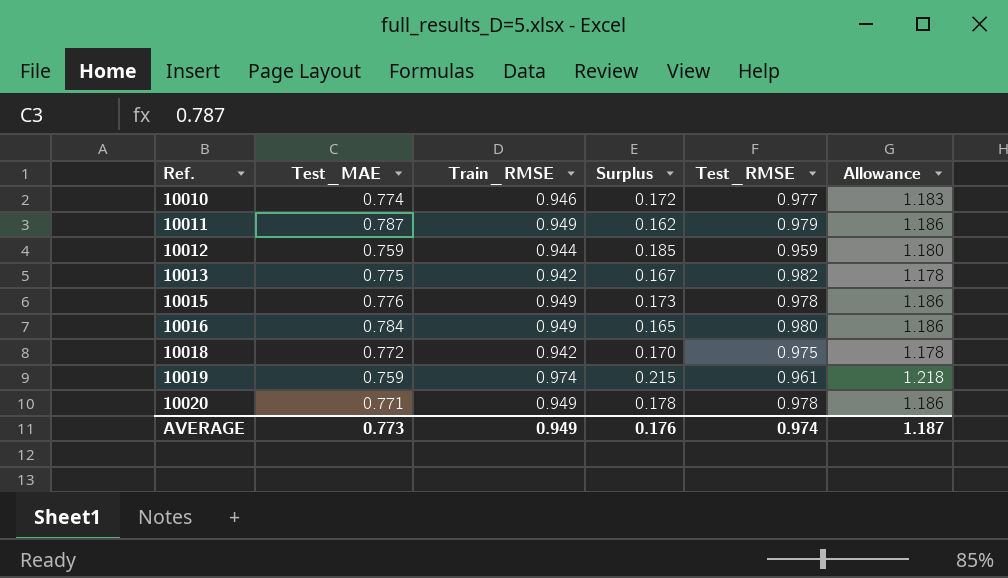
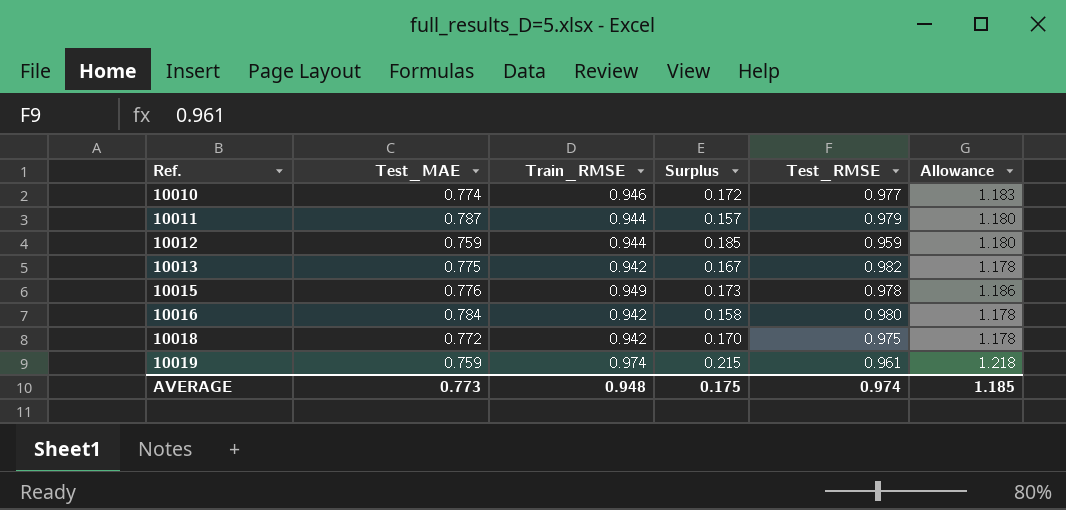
row 10020: 0.771 | 0.949 | 0.178 | 0.978 | 1.186 -> none
10011 | Train_RMSE: 0.949 -> 0.944
10011 | Surplus: 0.162 -> 0.157
10011 | Allowance: 1.186 -> 1.180
10016 | Train_RMSE: 0.949 -> 0.942
10016 | Surplus: 0.165 -> 0.158
10016 | Allowance: 1.186 -> 1.178
AVERAGE | Train_RMSE: 0.949 -> 0.948
AVERAGE | Surplus: 0.176 -> 0.175
AVERAGE | Allowance: 1.187 -> 1.185

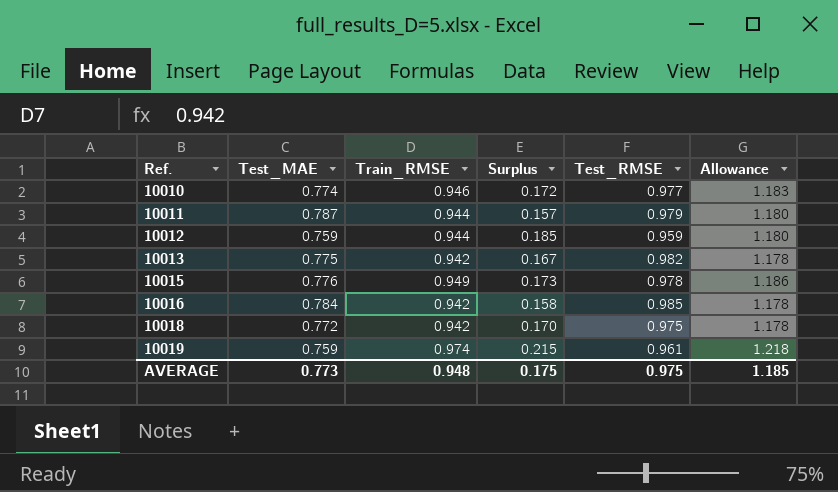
10016 | Test_RMSE: 0.980 -> 0.985
AVERAGE | Test_RMSE: 0.974 -> 0.975

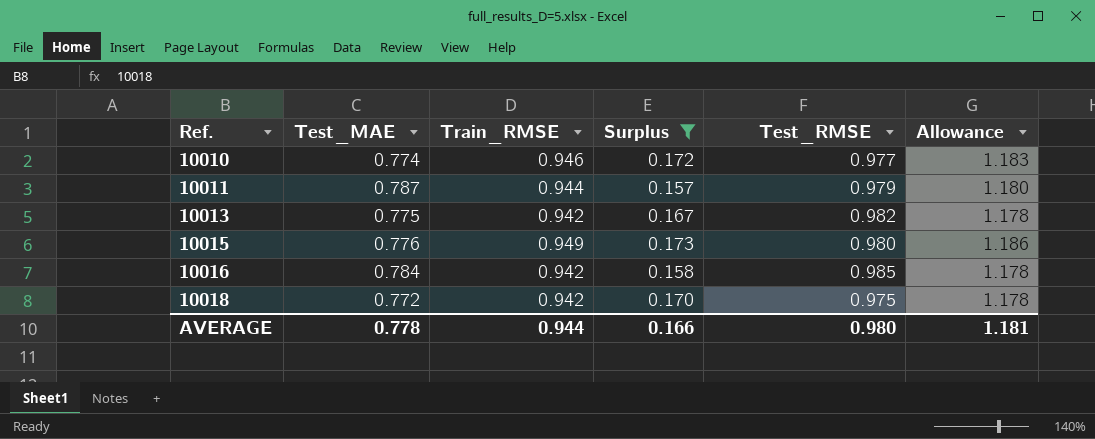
filter: none -> Surplus <= 0.173
10015 | Test_RMSE: 0.978 -> 0.980
AVERAGE | Test_MAE: 0.773 -> 0.778
AVERAGE | Train_RMSE: 0.948 -> 0.944
AVERAGE | Surplus: 0.175 -> 0.166
AVERAGE | Test_RMSE: 0.975 -> 0.980
AVERAGE | Allowance: 1.185 -> 1.181

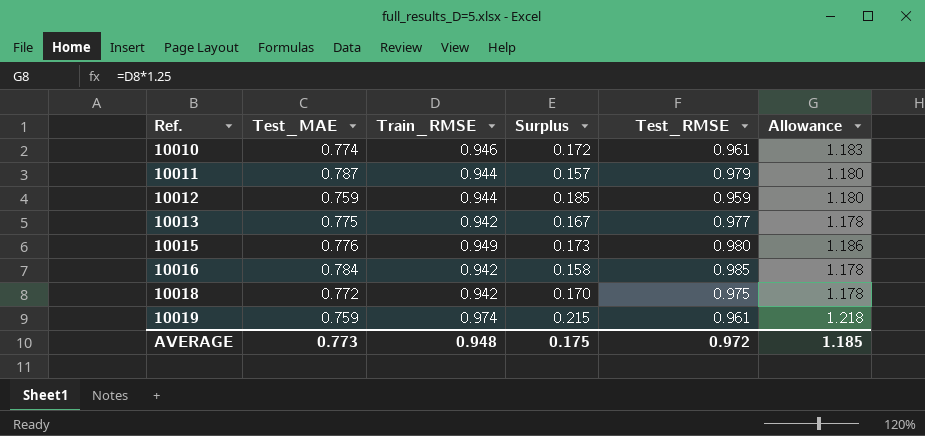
filter: Surplus <= 0.173 -> none
10010 | Test_RMSE: 0.977 -> 0.961
10013 | Test_RMSE: 0.982 -> 0.977
AVERAGE | Test_MAE: 0.778 -> 0.773
AVERAGE | Train_RMSE: 0.944 -> 0.948
AVERAGE | Surplus: 0.166 -> 0.175
AVERAGE | Test_RMSE: 0.980 -> 0.972
AVERAGE | Allowance: 1.181 -> 1.185

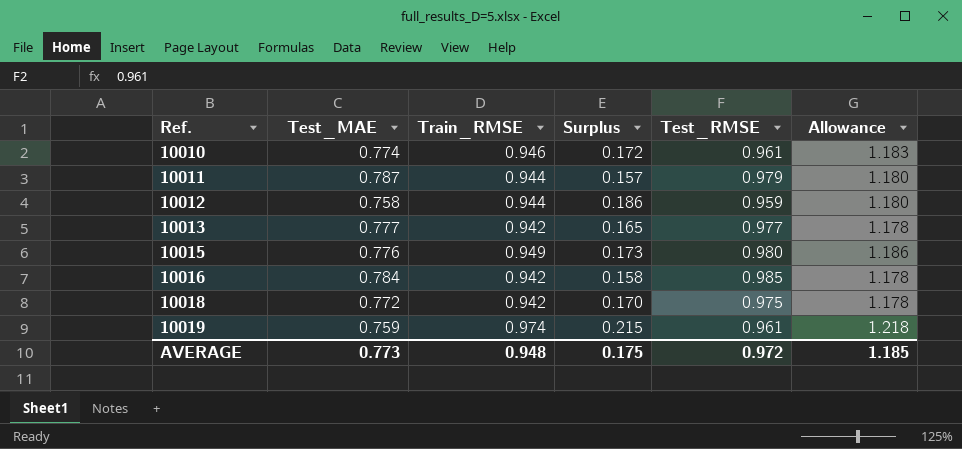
10012 | Test_MAE: 0.759 -> 0.758
10012 | Surplus: 0.185 -> 0.186
10013 | Test_MAE: 0.775 -> 0.777
10013 | Surplus: 0.167 -> 0.165

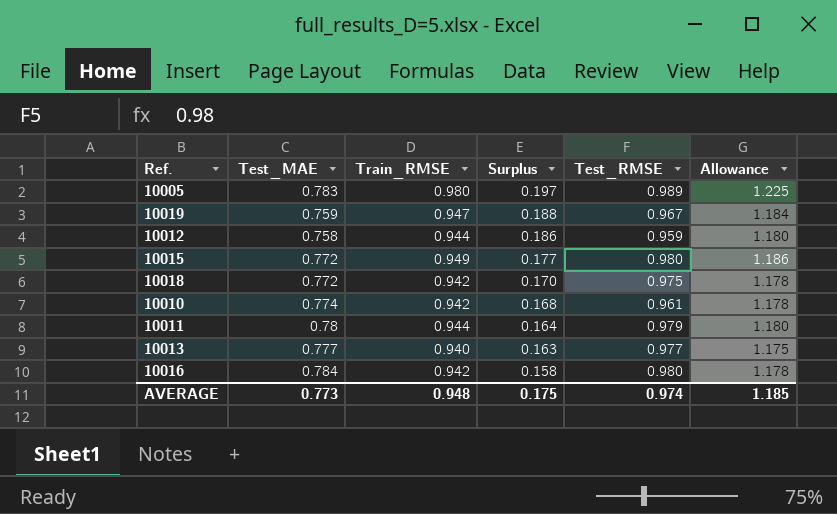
row order: Ref. ascending -> Surplus descending
row 10005: none -> 0.783 | 0.980 | 0.197 | 0.989 | 1.225
10019 | Train_RMSE: 0.974 -> 0.947
10019 | Surplus: 0.215 -> 0.188
10019 | Test_RMSE: 0.961 -> 0.967
10019 | Allowance: 1.218 -> 1.184
10015 | Test_MAE: 0.776 -> 0.772
10015 | Surplus: 0.173 -> 0.177
10010 | Train_RMSE: 0.946 -> 0.942
10010 | Surplus: 0.172 -> 0.168
10010 | Allowance: 1.183 -> 1.178
10011 | Test_MAE: 0.787 -> 0.78
10011 | Surplus: 0.157 -> 0.164
10013 | Train_RMSE: 0.942 -> 0.940
10013 | Surplus: 0.165 -> 0.163
10013 | Allowance: 1.178 -> 1.175
10016 | Test_RMSE: 0.985 -> 0.980
AVERAGE | Test_RMSE: 0.972 -> 0.974

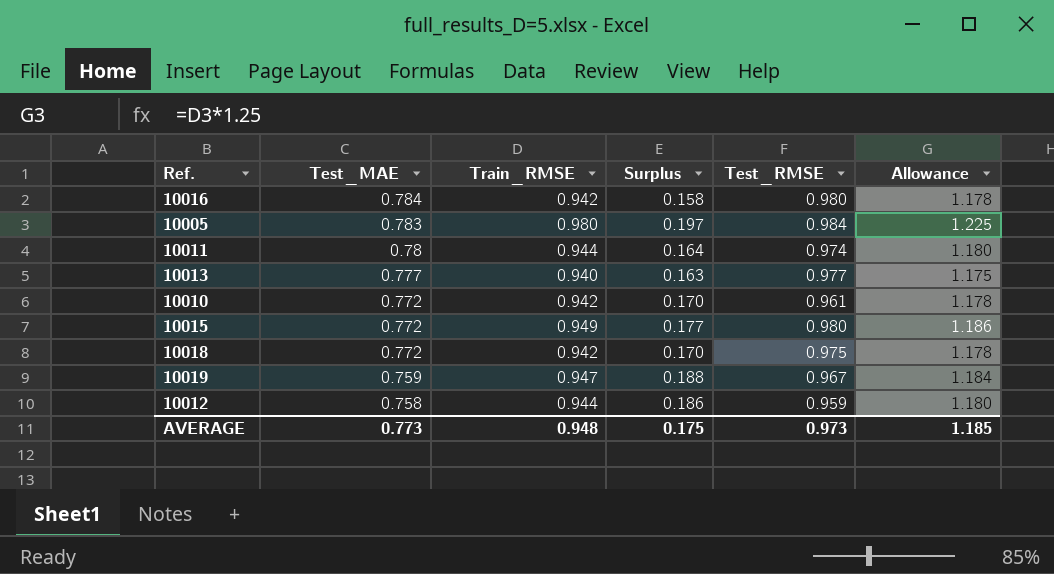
row order: Surplus descending -> Test_MAE descending
10005 | Test_RMSE: 0.989 -> 0.984
10011 | Test_RMSE: 0.979 -> 0.974
10010 | Test_MAE: 0.774 -> 0.772
10010 | Surplus: 0.168 -> 0.170
AVERAGE | Test_RMSE: 0.974 -> 0.973

